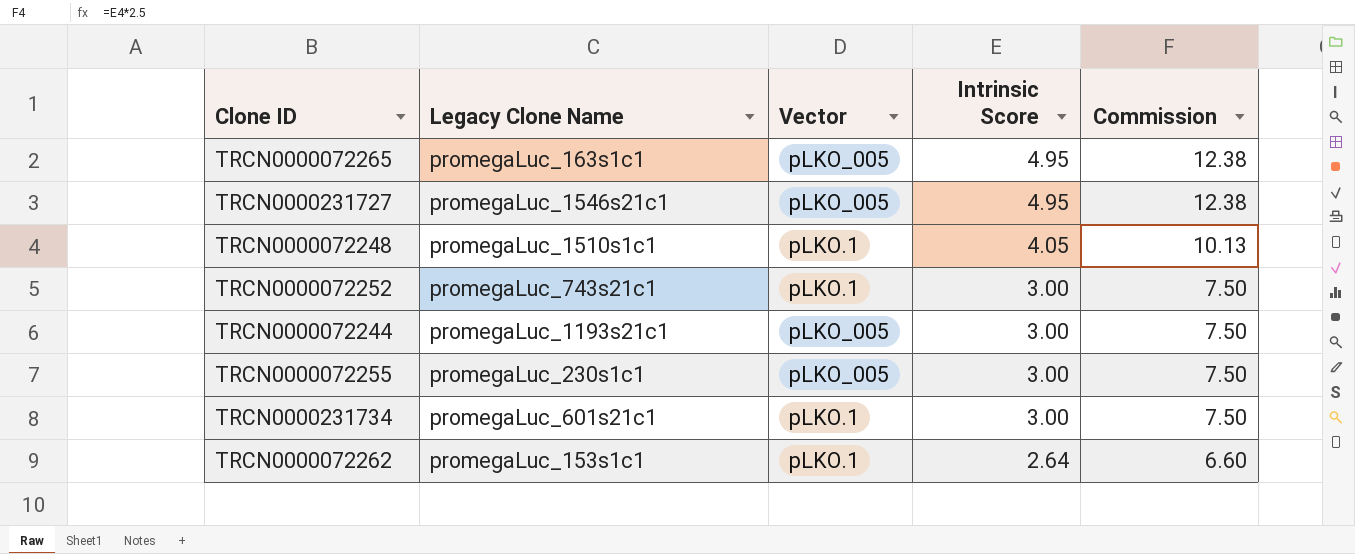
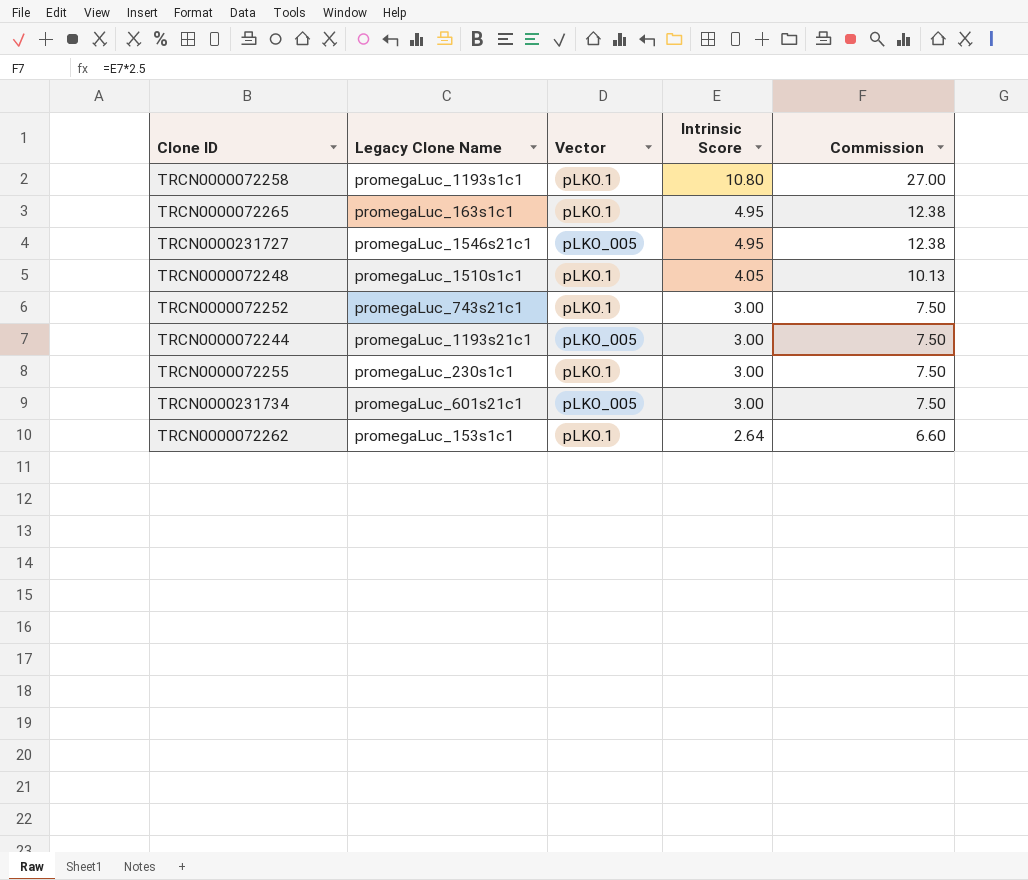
row TRCN0000072258: none -> promegaLuc_1193s1c1 | pLKO.1 | 10.80 | 27.00
TRCN0000072265 | Vector: pLKO_005 -> pLKO.1
TRCN0000072255 | Vector: pLKO_005 -> pLKO.1
TRCN0000231734 | Vector: pLKO.1 -> pLKO_005

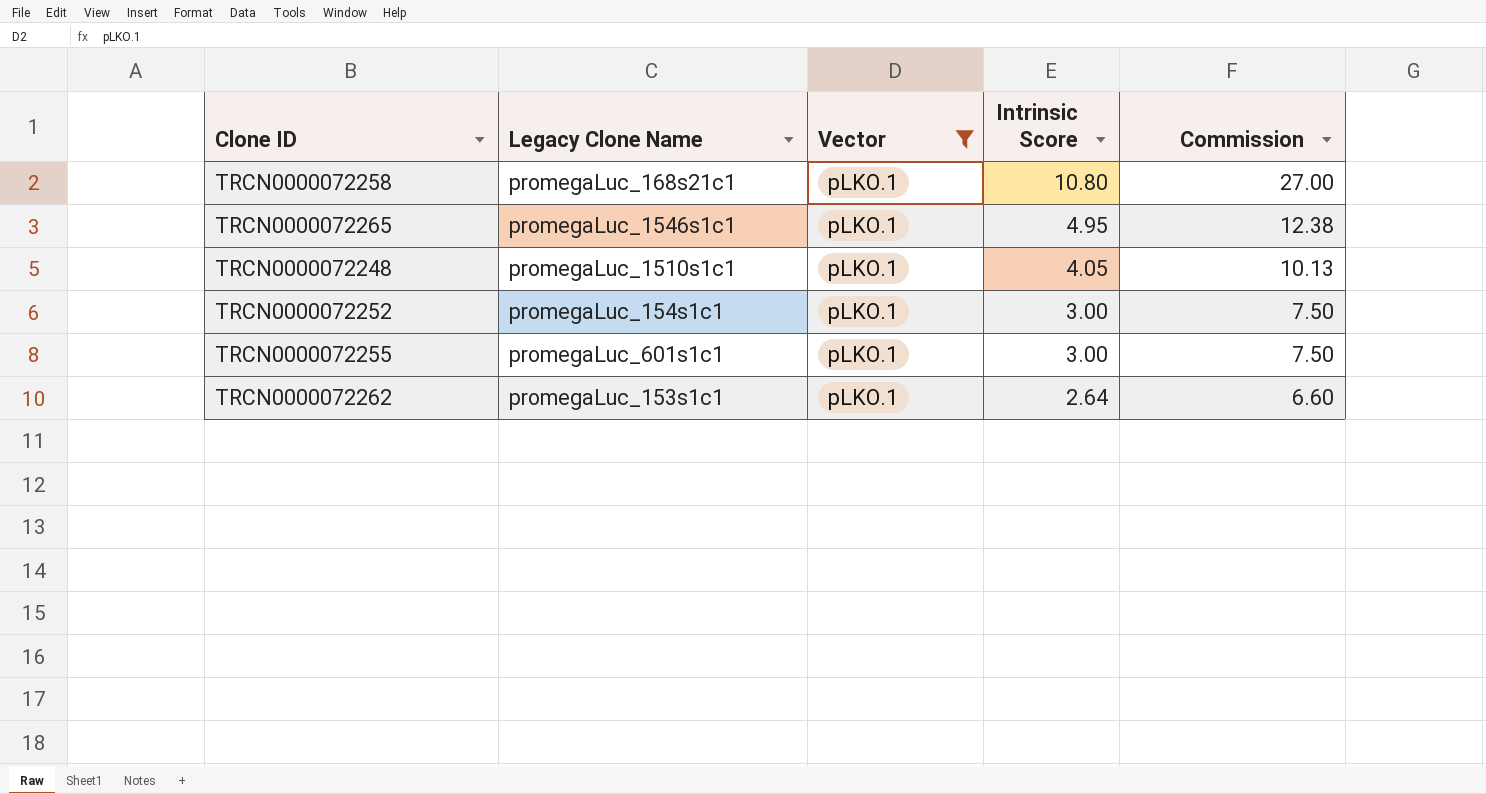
filter: none -> Vector = pLKO.1
TRCN0000072258 | Legacy Clone Name: promegaLuc_1193s1c1 -> promegaLuc_168s21c1
TRCN0000072265 | Legacy Clone Name: promegaLuc_163s1c1 -> promegaLuc_1546s1c1
TRCN0000072252 | Legacy Clone Name: promegaLuc_743s21c1 -> promegaLuc_154s1c1
TRCN0000072255 | Legacy Clone Name: promegaLuc_230s1c1 -> promegaLuc_601s1c1

